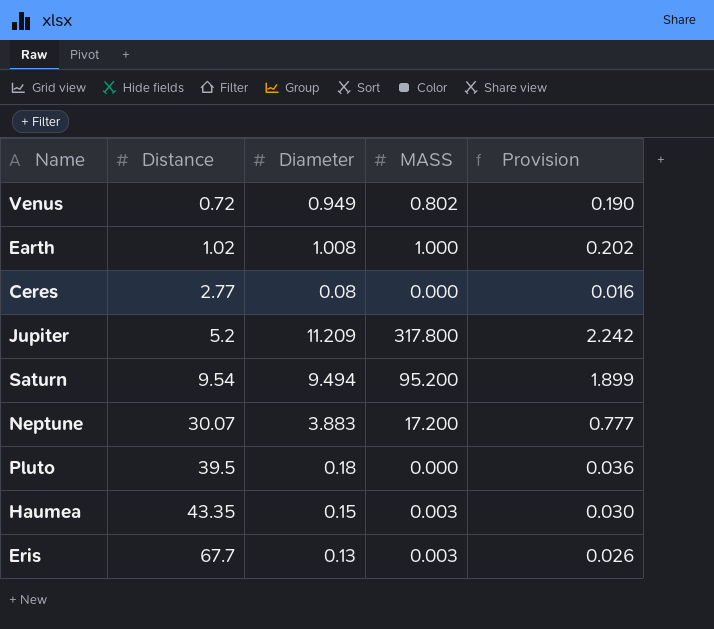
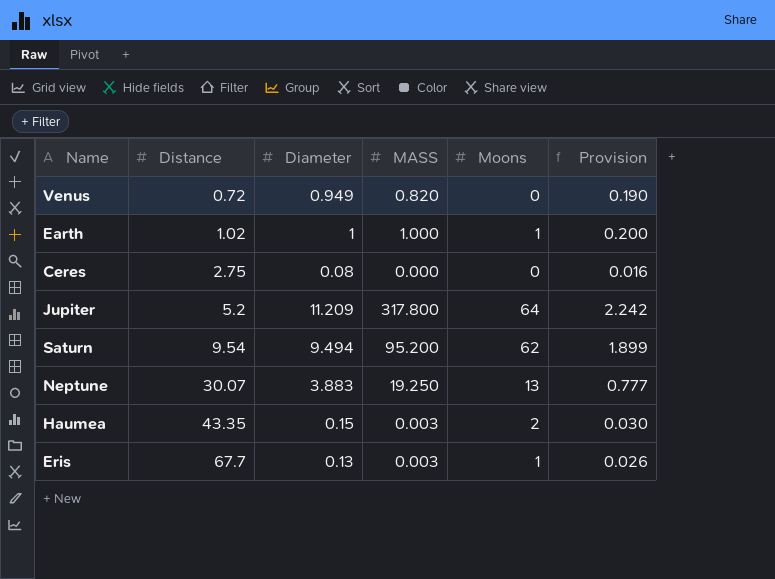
column Moons | position: none -> 5
row Pluto: 39.5 | 0.18 | 0.000 | 0.036 -> none
Venus | MASS: 0.802 -> 0.820
Earth | Diameter: 1.008 -> 1
Earth | Provision: 0.202 -> 0.200
Ceres | Distance: 2.77 -> 2.75
Neptune | MASS: 17.200 -> 19.250

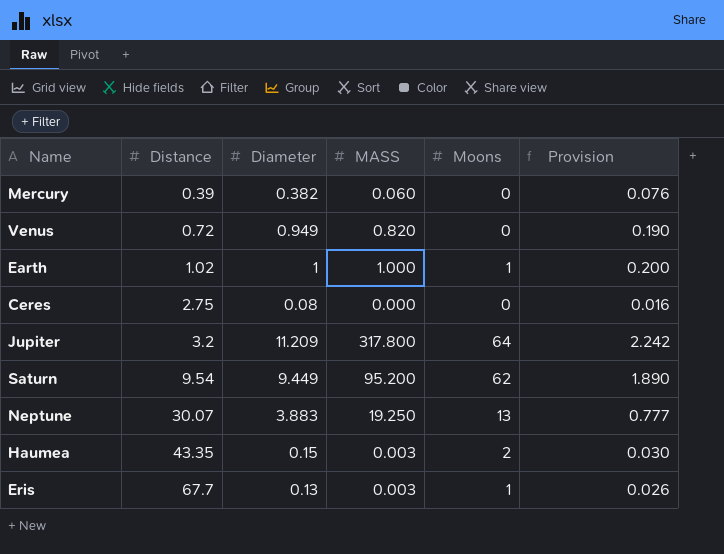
row Mercury: none -> 0.39 | 0.382 | 0.060 | 0 | 0.076
Jupiter | Distance: 5.2 -> 3.2
Saturn | Diameter: 9.494 -> 9.449
Saturn | Provision: 1.899 -> 1.890

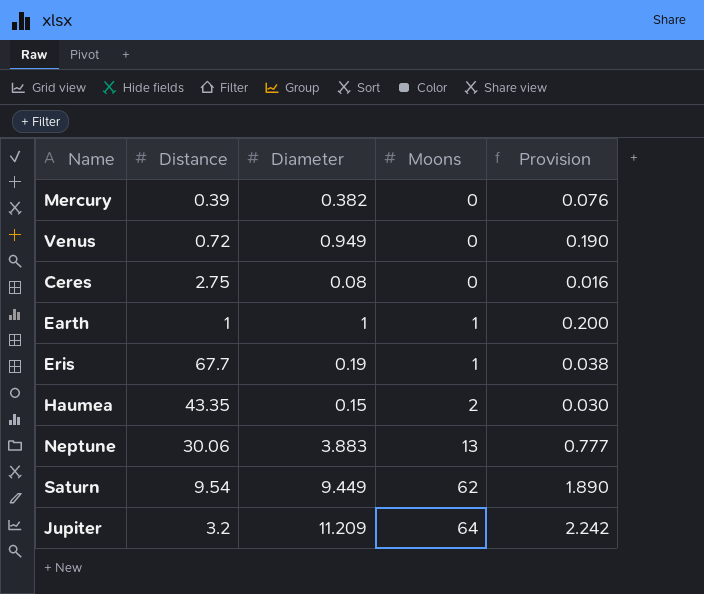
row order: Distance ascending -> Moons ascending
column MASS | position: 4 -> none
Earth | Distance: 1.02 -> 1
Eris | Diameter: 0.13 -> 0.19
Eris | Provision: 0.026 -> 0.038
Neptune | Distance: 30.07 -> 30.06

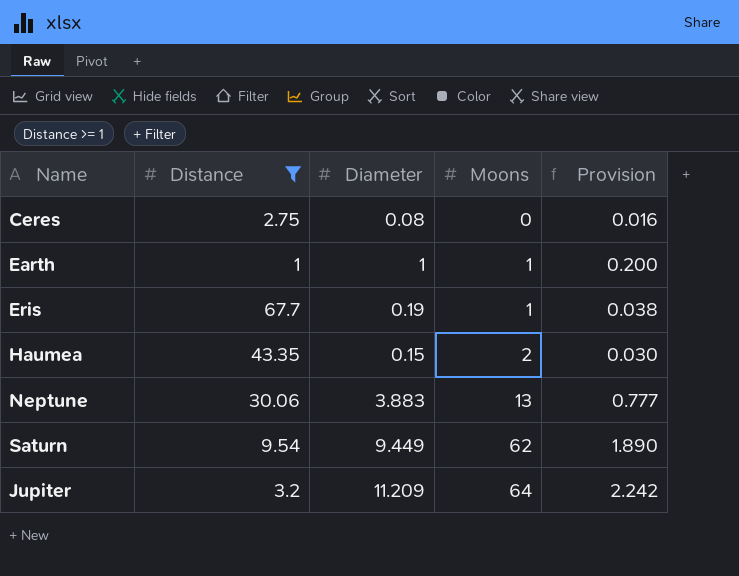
filter: none -> Distance >= 1

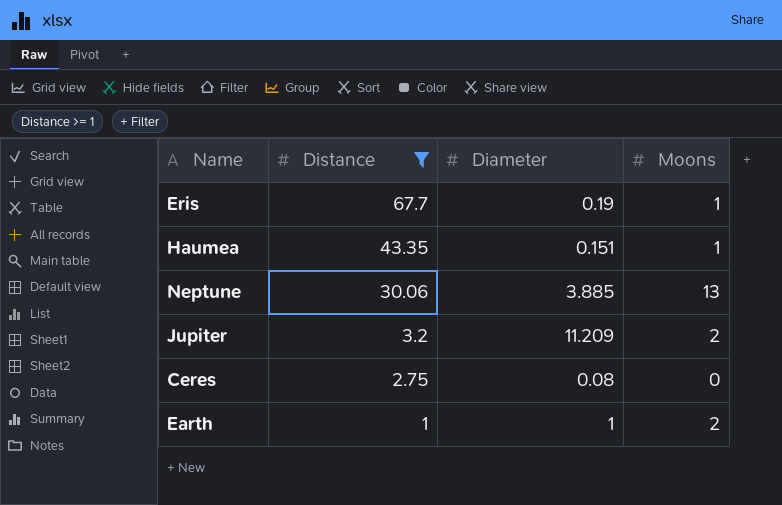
row order: Moons ascending -> Distance descending
column Provision | formula: [Diameter] * 0.2 -> none
row Saturn: 9.54 | 9.449 | 62 | 1.890 -> none
Haumea | Diameter: 0.15 -> 0.151
Haumea | Moons: 2 -> 1
Neptune | Diameter: 3.883 -> 3.885
Jupiter | Moons: 64 -> 2
Earth | Moons: 1 -> 2

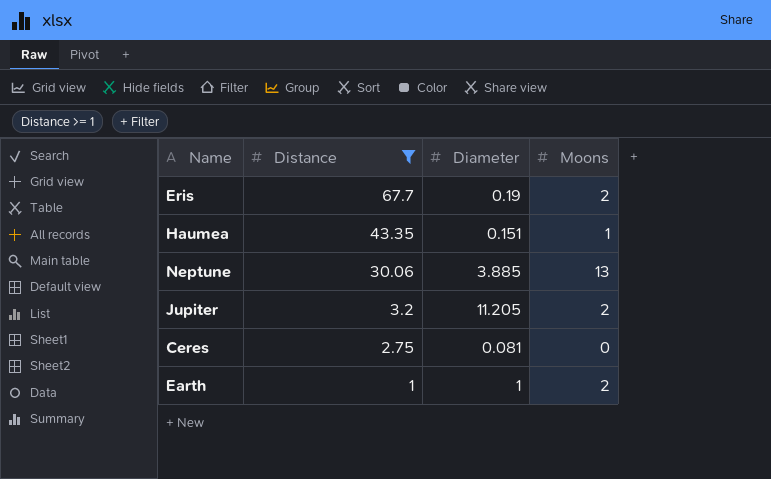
Eris | Moons: 1 -> 2
Jupiter | Diameter: 11.209 -> 11.205
Ceres | Diameter: 0.08 -> 0.081

